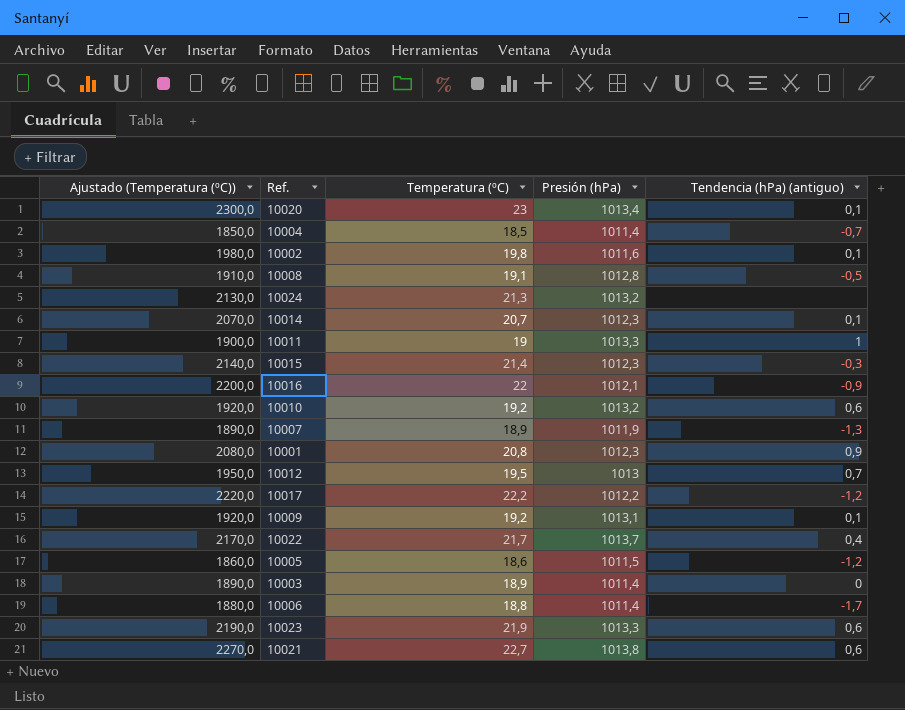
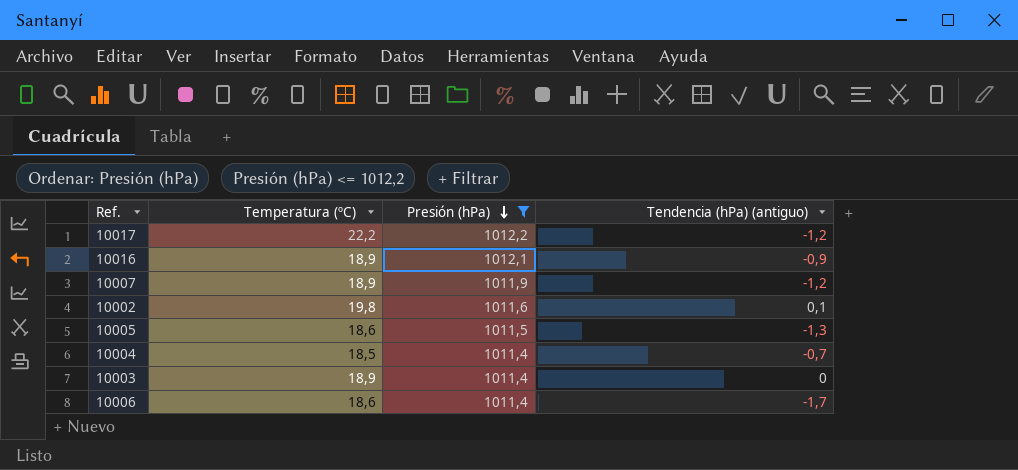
filter: none -> Presión (hPa) <= 1012,2
row order: none -> Presión (hPa) descending
column Ajustado (Temperatura (ºC)) | formula: [Temperatura (ºC)] * 100 -> none
10016 | Temperatura (ºC): 22 -> 18,9
10007 | Tendencia (hPa) (antiguo): -1,3 -> -1,2
10005 | Tendencia (hPa) (antiguo): -1,2 -> -1,3
10006 | Temperatura (ºC): 18,8 -> 18,6

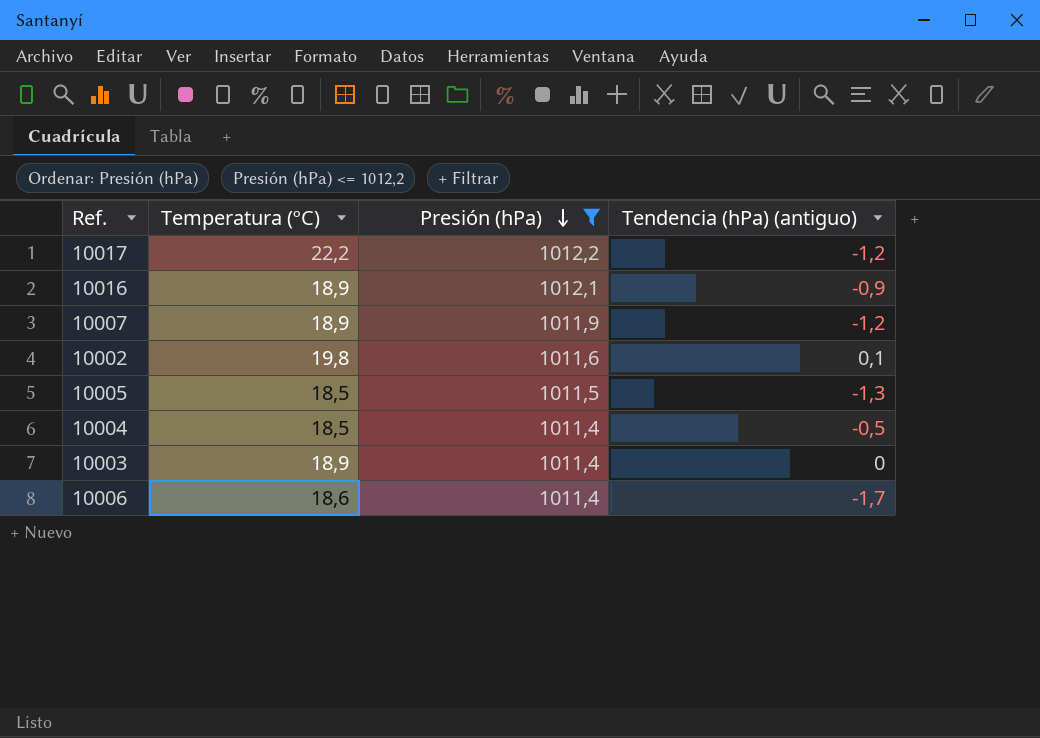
10005 | Temperatura (ºC): 18,6 -> 18,5
10004 | Tendencia (hPa) (antiguo): -0,7 -> -0,5

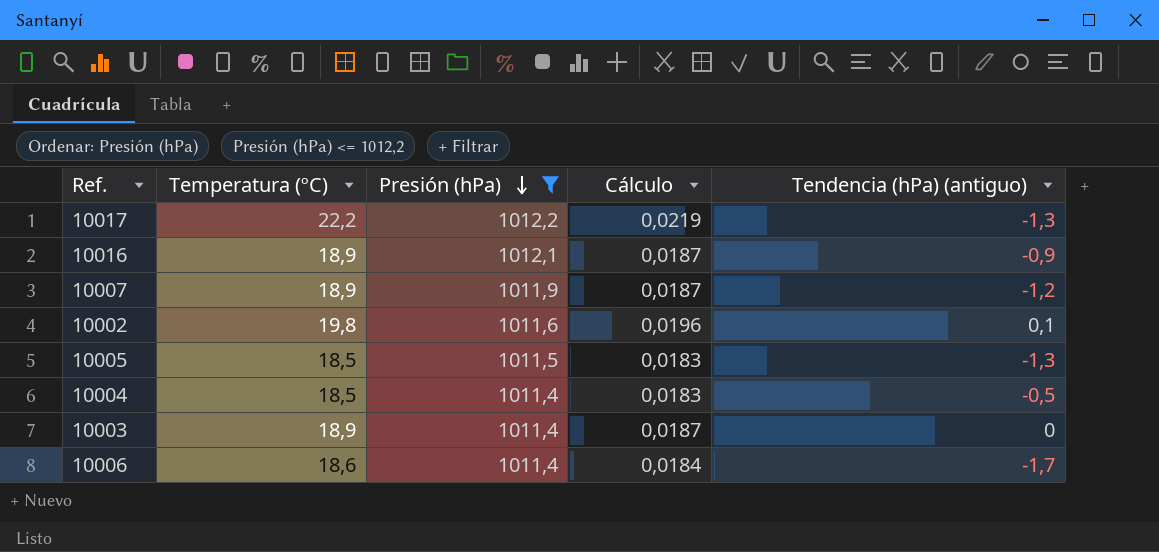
column Cálculo | formula: none -> [Temperatura (ºC)] / [Presión (hPa)]
10017 | Tendencia (hPa) (antiguo): -1,2 -> -1,3

